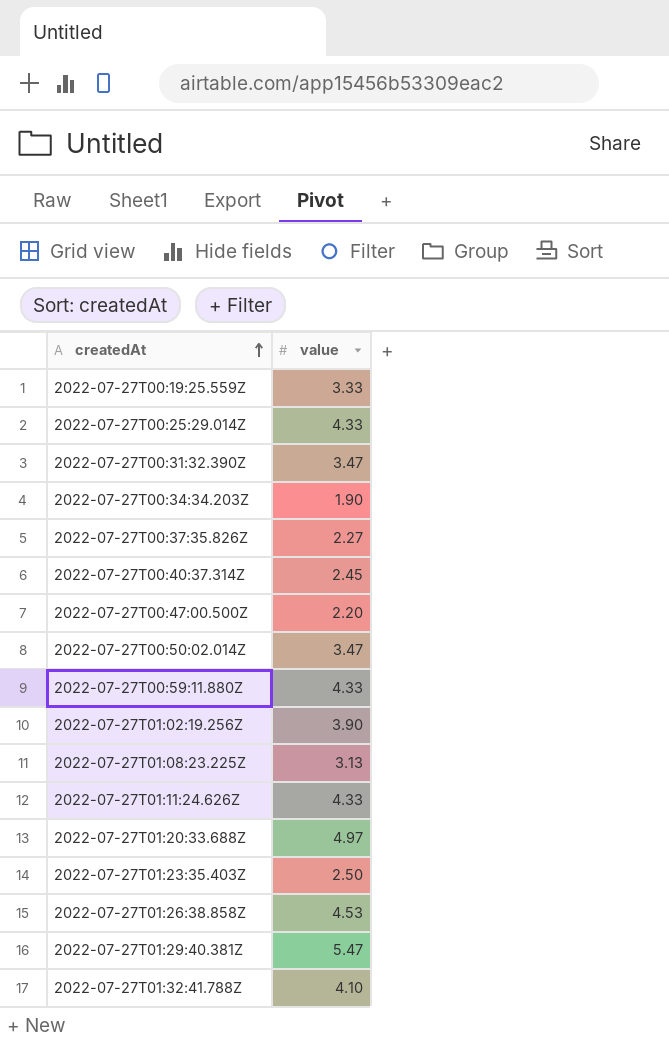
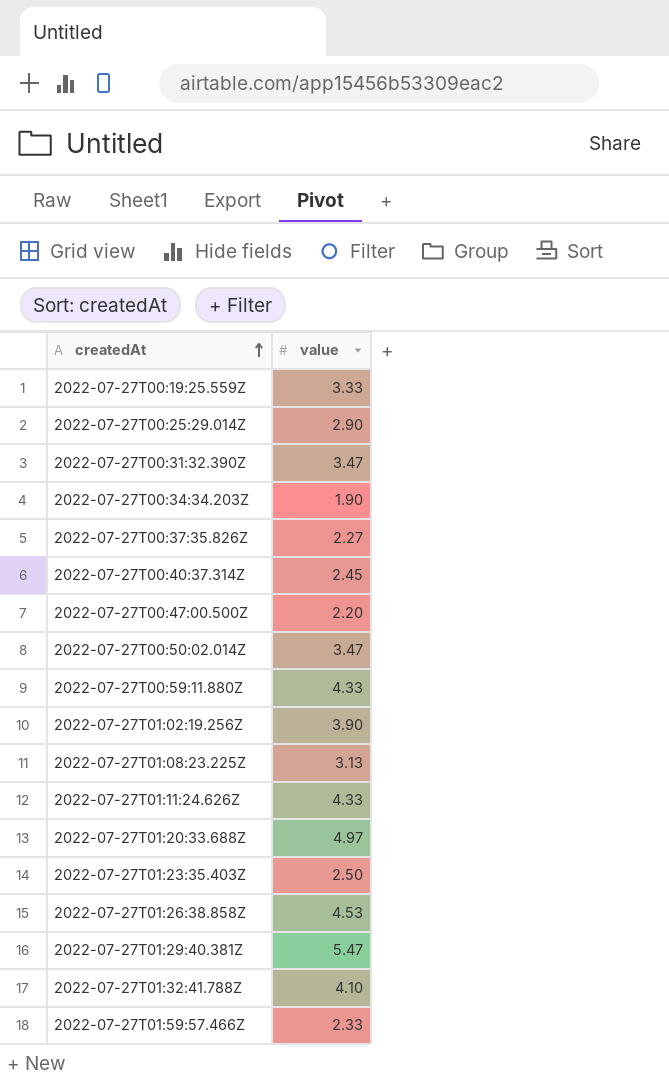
2022-07-27T00:25:29.014Z | value: 4.33 -> 2.90
row 2022-07-27T01:59:57.466Z: none -> 2.33

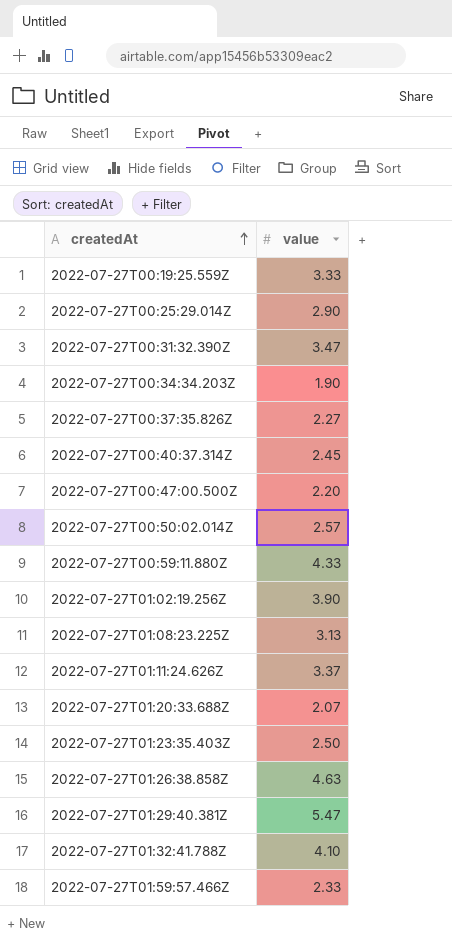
2022-07-27T00:50:02.014Z | value: 3.47 -> 2.57
2022-07-27T01:11:24.626Z | value: 4.33 -> 3.37
2022-07-27T01:20:33.688Z | value: 4.97 -> 2.07
2022-07-27T01:26:38.858Z | value: 4.53 -> 4.63

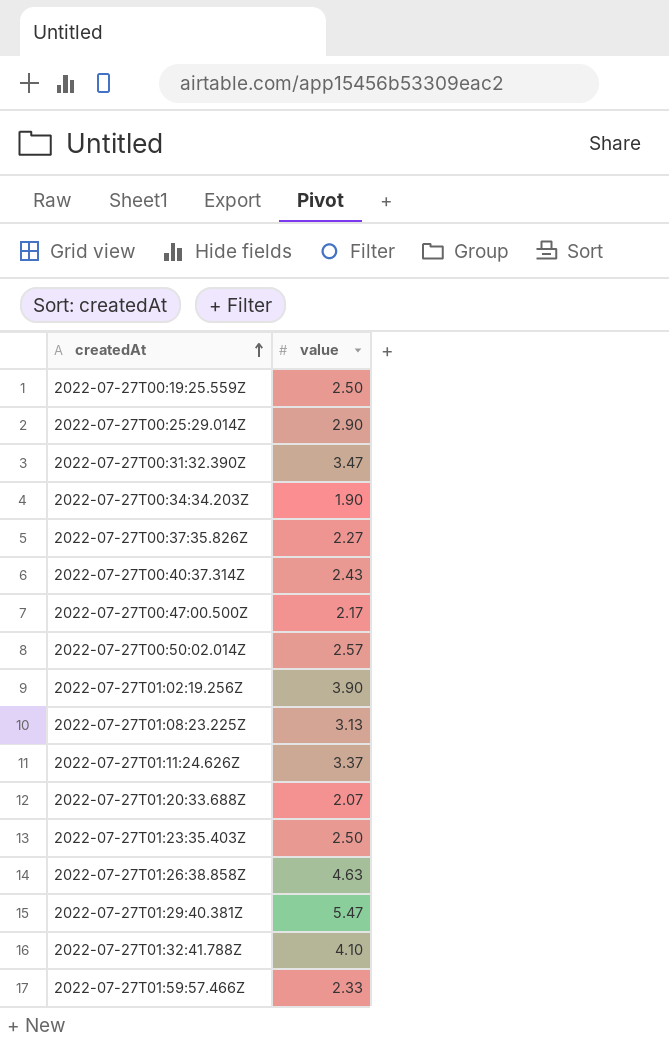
row 2022-07-27T00:59:11.880Z: 4.33 -> none
2022-07-27T00:19:25.559Z | value: 3.33 -> 2.50
2022-07-27T00:40:37.314Z | value: 2.45 -> 2.43
2022-07-27T00:47:00.500Z | value: 2.20 -> 2.17

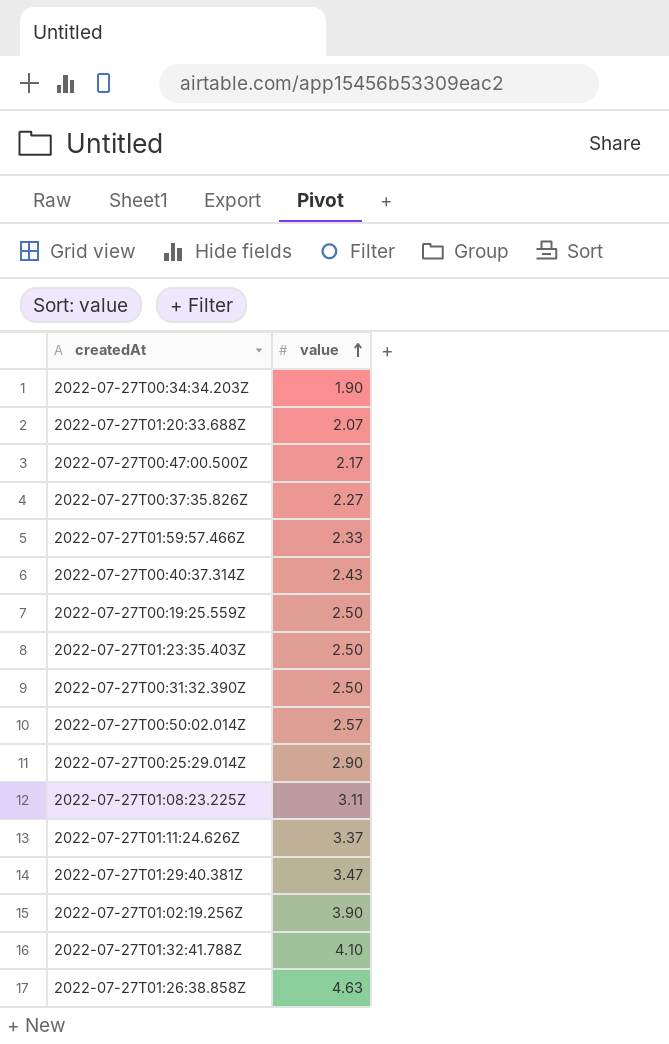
row order: createdAt ascending -> value ascending
2022-07-27T00:31:32.390Z | value: 3.47 -> 2.50
2022-07-27T01:08:23.225Z | value: 3.13 -> 3.11
2022-07-27T01:29:40.381Z | value: 5.47 -> 3.47

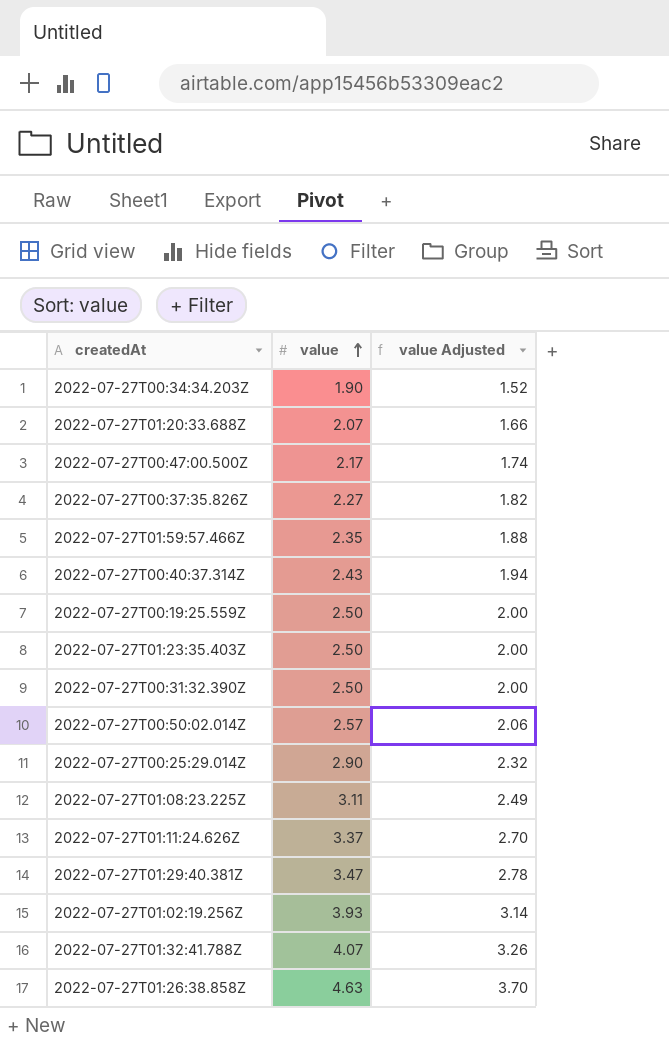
column value Adjusted | formula: none -> [value] * 0.8
2022-07-27T01:59:57.466Z | value: 2.33 -> 2.35
2022-07-27T01:02:19.256Z | value: 3.90 -> 3.93
2022-07-27T01:32:41.788Z | value: 4.10 -> 4.07

